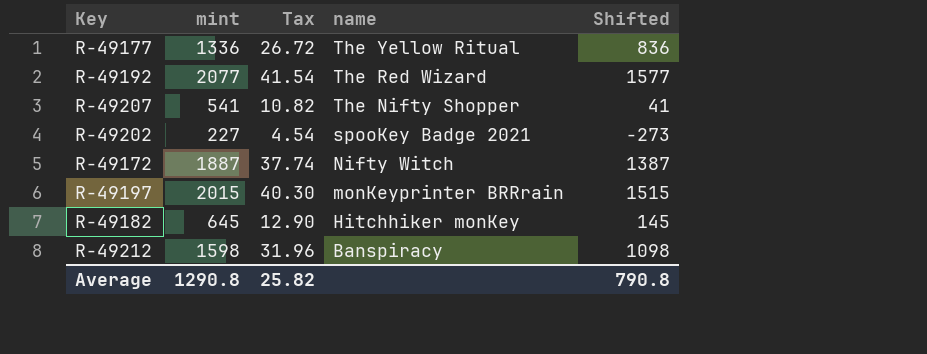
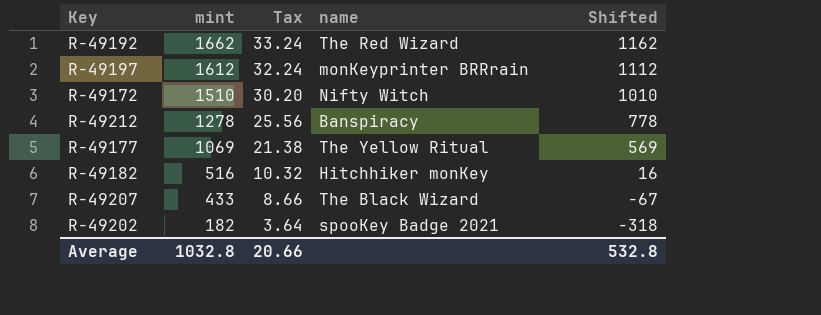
row order: name descending -> mint descending
R-49192 | mint: 2077 -> 1662
R-49192 | Tax: 41.54 -> 33.24
R-49192 | Shifted: 1577 -> 1162
R-49197 | mint: 2015 -> 1612
R-49197 | Tax: 40.30 -> 32.24
R-49197 | Shifted: 1515 -> 1112
R-49172 | mint: 1887 -> 1510
R-49172 | Tax: 37.74 -> 30.20
R-49172 | Shifted: 1387 -> 1010
R-49212 | mint: 1598 -> 1278
R-49212 | Tax: 31.96 -> 25.56
R-49212 | Shifted: 1098 -> 778
R-49177 | mint: 1336 -> 1069
R-49177 | Tax: 26.72 -> 21.38
R-49177 | Shifted: 836 -> 569
R-49182 | mint: 645 -> 516
R-49182 | Tax: 12.90 -> 10.32
R-49182 | Shifted: 145 -> 16
R-49207 | mint: 541 -> 433
R-49207 | Tax: 10.82 -> 8.66
R-49207 | name: The Nifty Shopper -> The Black Wizard
R-49207 | Shifted: 41 -> -67
R-49202 | mint: 227 -> 182
R-49202 | Tax: 4.54 -> 3.64
R-49202 | Shifted: -273 -> -318
Average | mint: 1290.8 -> 1032.8
Average | Tax: 25.82 -> 20.66
Average | Shifted: 790.8 -> 532.8

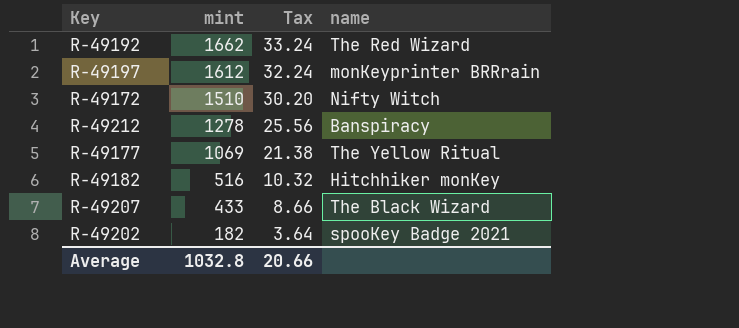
column Shifted | formula: [mint] - 500 -> none

